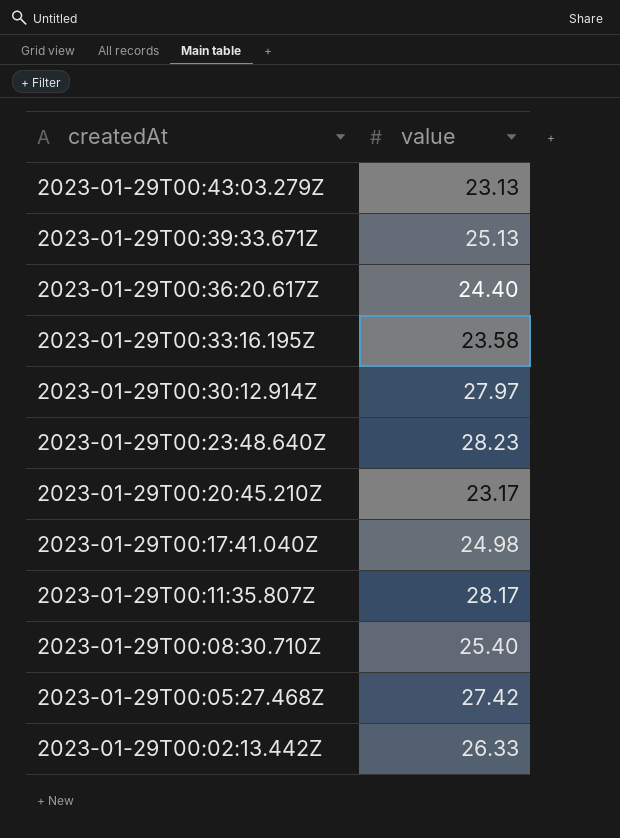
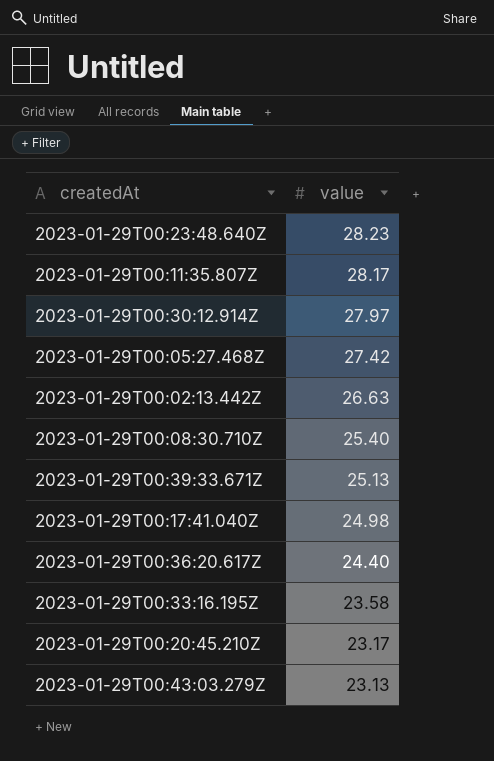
row order: createdAt descending -> value descending
2023-01-29T00:02:13.442Z | value: 26.33 -> 26.63

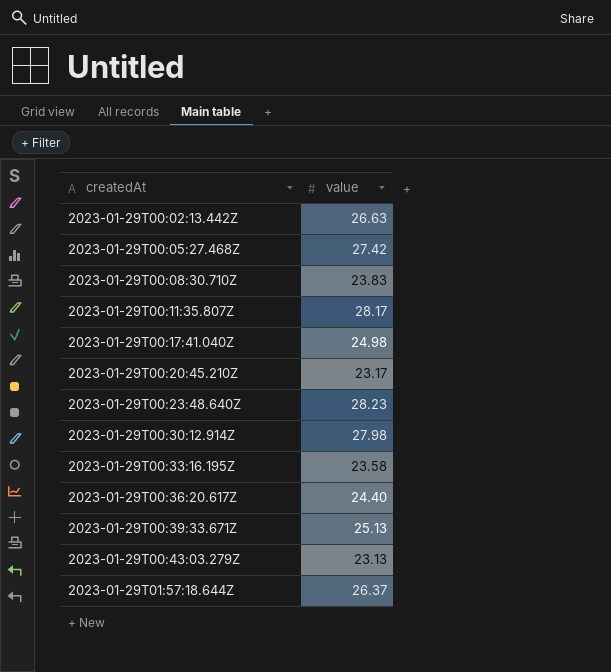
row order: value descending -> createdAt ascending
2023-01-29T00:08:30.710Z | value: 25.40 -> 23.83
2023-01-29T00:30:12.914Z | value: 27.97 -> 27.98
row 2023-01-29T01:57:18.644Z: none -> 26.37

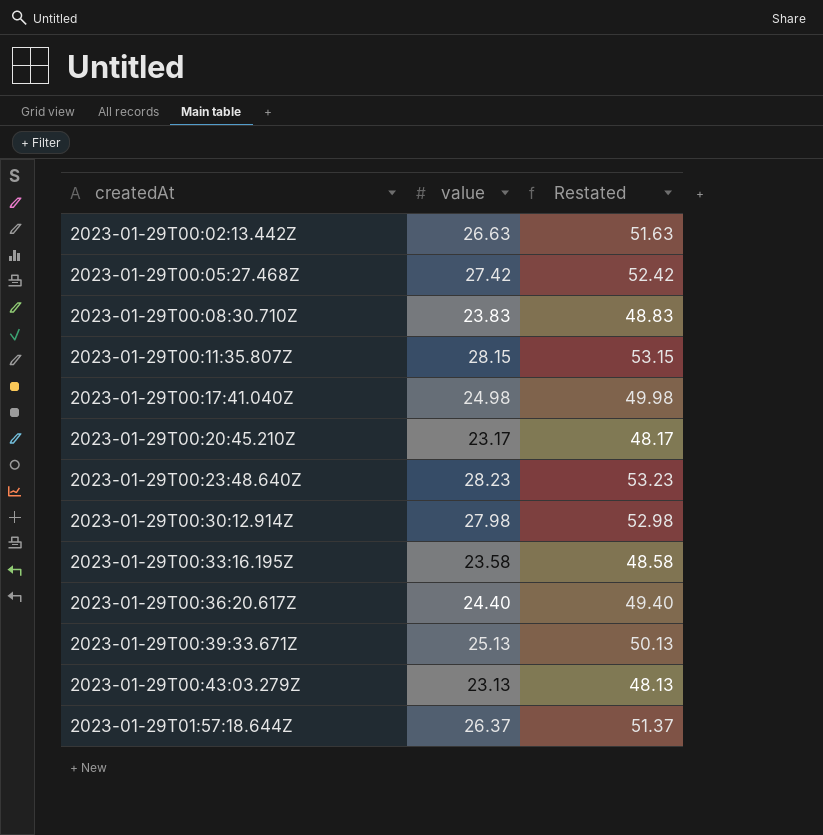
column Restated | formula: none -> [value] + 25
2023-01-29T00:11:35.807Z | value: 28.17 -> 28.15

